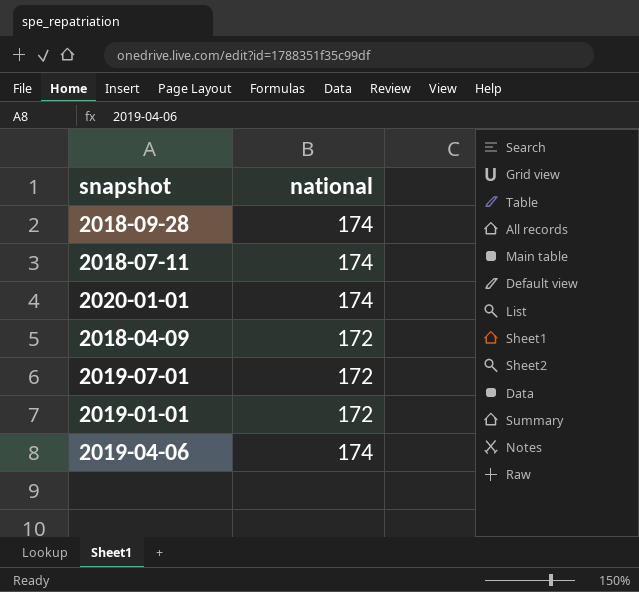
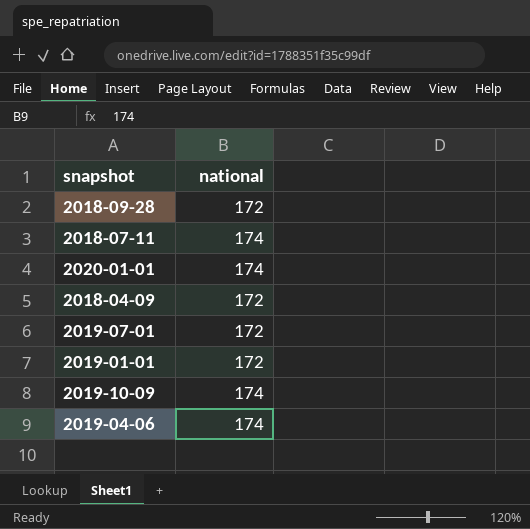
2018-09-28 | national: 174 -> 172
row 2019-10-09: none -> 174

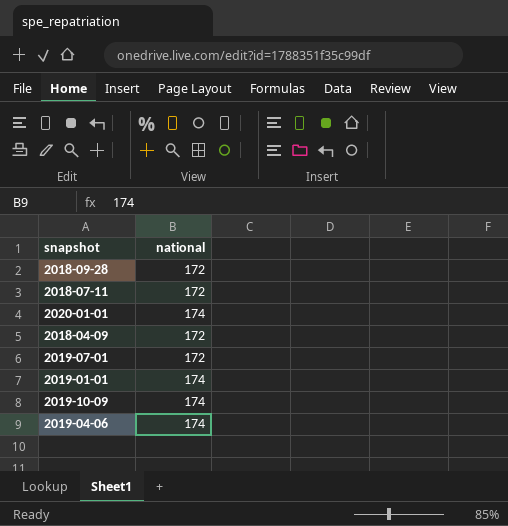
2018-07-11 | national: 174 -> 172
2019-01-01 | national: 172 -> 174

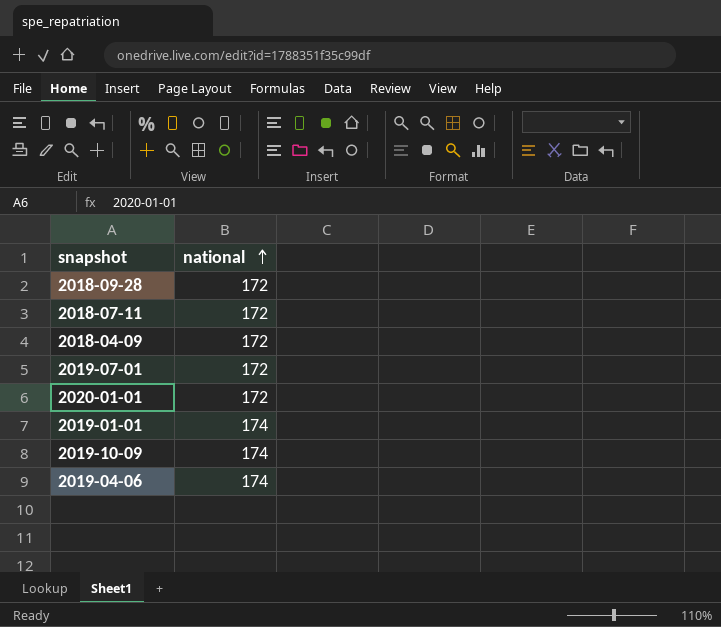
row order: none -> national ascending
2020-01-01 | national: 174 -> 172

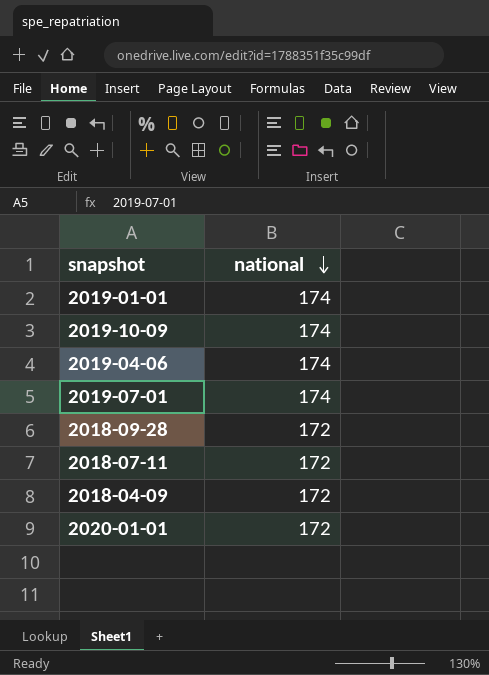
row order: national ascending -> national descending
2019-07-01 | national: 172 -> 174

